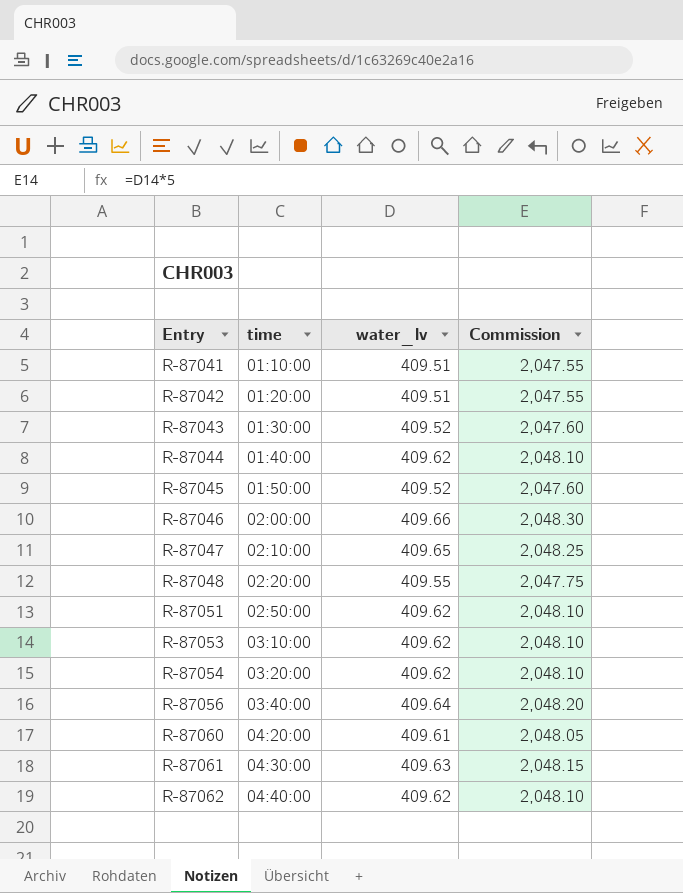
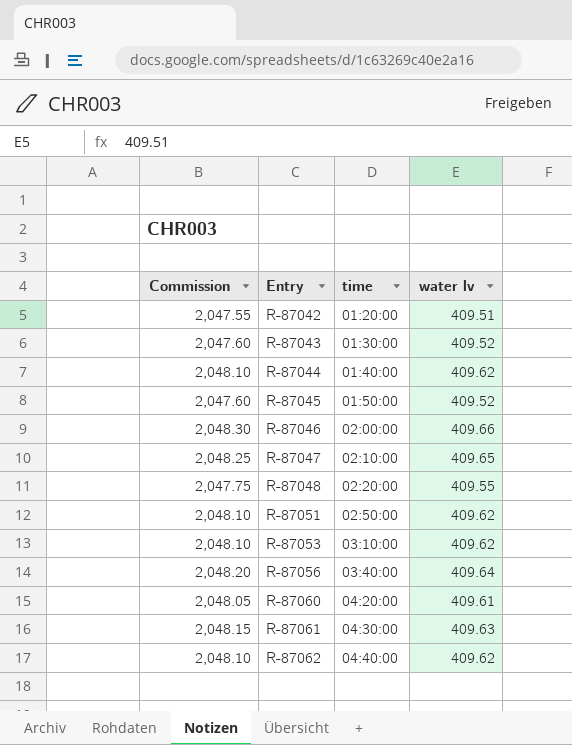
column Commission | position: 4 -> 1
column name: water_lv -> water lv
row R-87041: 01:10:00 | 409.51 | 2,047.55 -> none
row R-87054: 03:20:00 | 409.62 | 2,048.10 -> none

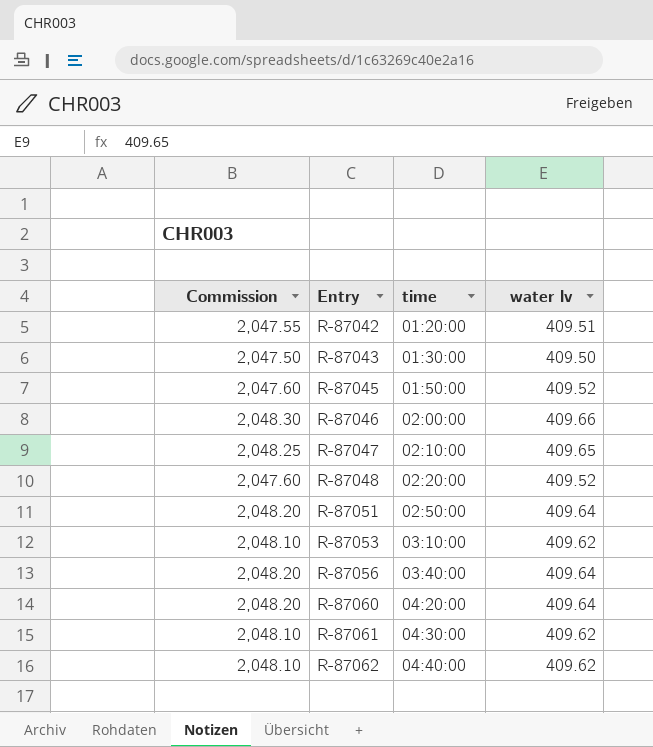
row R-87044: 2,048.10 | 01:40:00 | 409.62 -> none
R-87043 | Commission: 2,047.60 -> 2,047.50
R-87043 | water lv: 409.52 -> 409.50
R-87048 | Commission: 2,047.75 -> 2,047.60
R-87048 | water lv: 409.55 -> 409.52
R-87051 | Commission: 2,048.10 -> 2,048.20
R-87051 | water lv: 409.62 -> 409.64
R-87060 | Commission: 2,048.05 -> 2,048.20
R-87060 | water lv: 409.61 -> 409.64
R-87061 | Commission: 2,048.15 -> 2,048.10
R-87061 | water lv: 409.63 -> 409.62

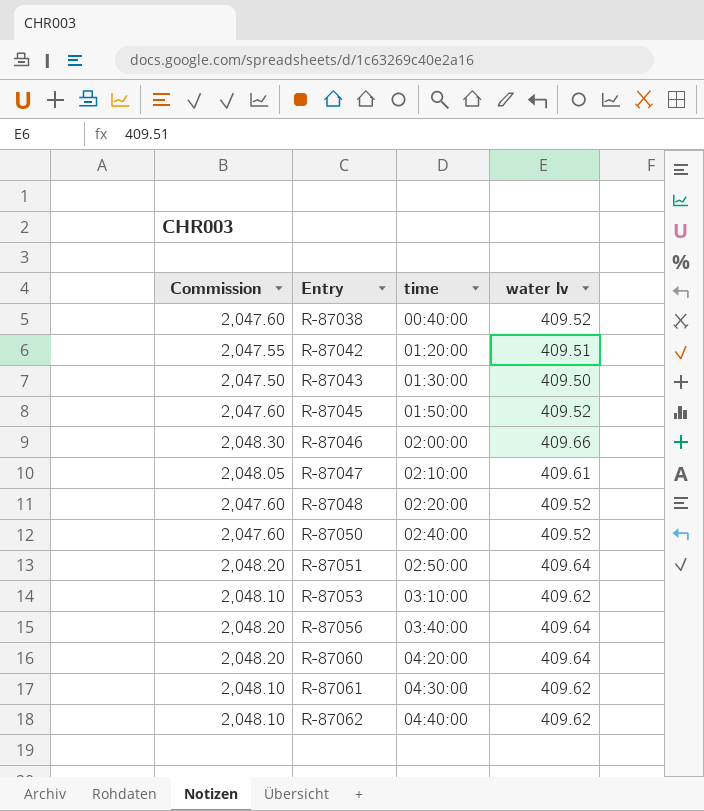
row R-87038: none -> 2,047.60 | 00:40:00 | 409.52
R-87047 | Commission: 2,048.25 -> 2,048.05
R-87047 | water lv: 409.65 -> 409.61
row R-87050: none -> 2,047.60 | 02:40:00 | 409.52

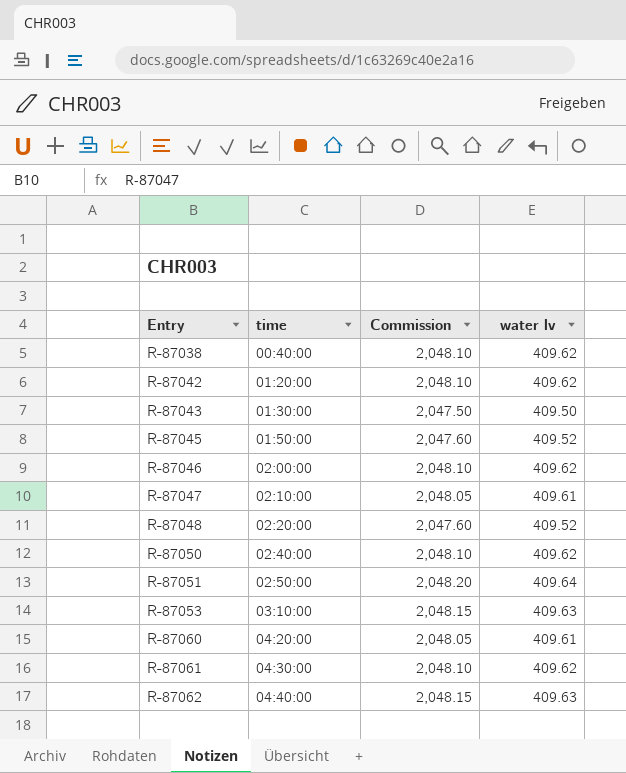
column Commission | position: 1 -> 3
row R-87056: 2,048.20 | 03:40:00 | 409.64 -> none
R-87038 | Commission: 2,047.60 -> 2,048.10
R-87038 | water lv: 409.52 -> 409.62
R-87042 | Commission: 2,047.55 -> 2,048.10
R-87042 | water lv: 409.51 -> 409.62
R-87046 | Commission: 2,048.30 -> 2,048.10
R-87046 | water lv: 409.66 -> 409.62
R-87050 | Commission: 2,047.60 -> 2,048.10
R-87050 | water lv: 409.52 -> 409.62
R-87053 | Commission: 2,048.10 -> 2,048.15
R-87053 | water lv: 409.62 -> 409.63
R-87060 | Commission: 2,048.20 -> 2,048.05
R-87060 | water lv: 409.64 -> 409.61
R-87062 | Commission: 2,048.10 -> 2,048.15
R-87062 | water lv: 409.62 -> 409.63

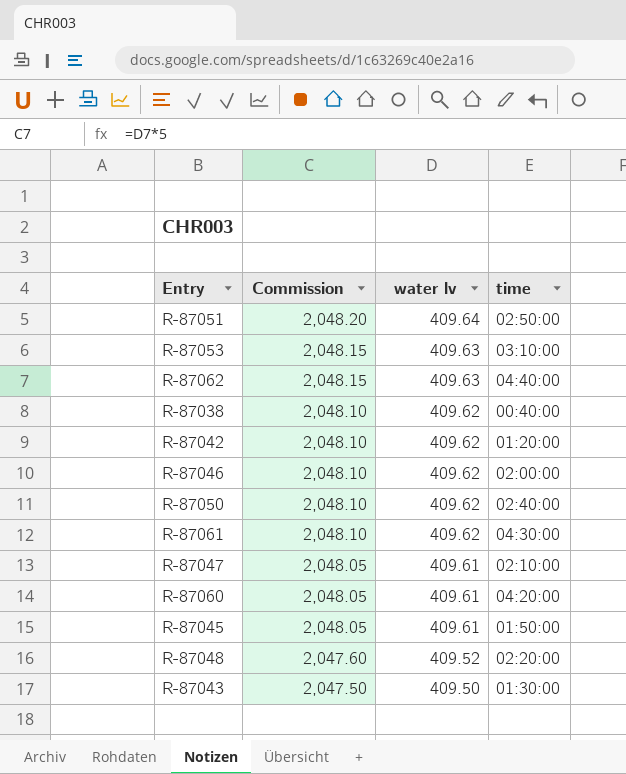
row order: Entry ascending -> Commission descending
column time | position: 2 -> 4
R-87045 | Commission: 2,047.60 -> 2,048.05
R-87045 | water lv: 409.52 -> 409.61

